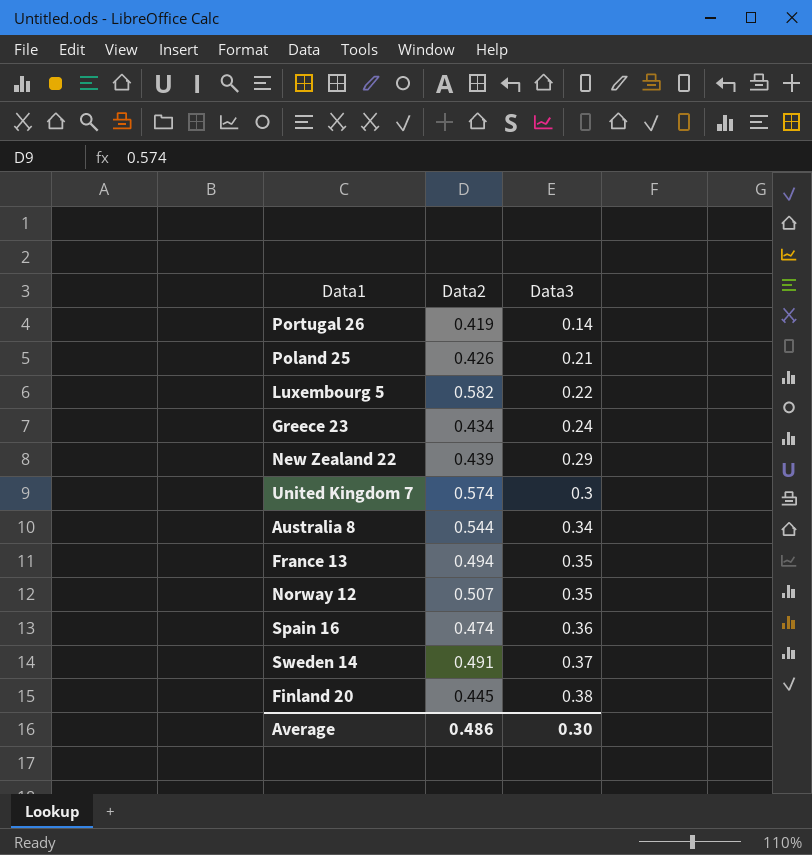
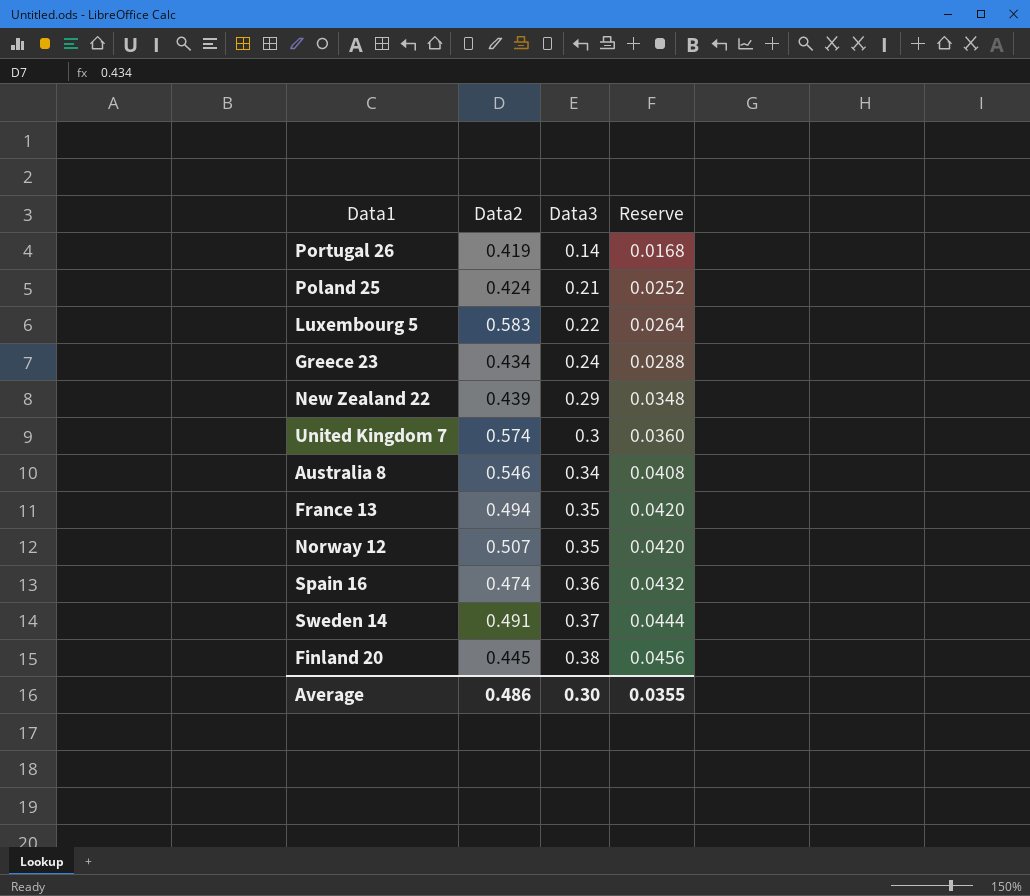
column Reserve | formula: none -> [Data3] * 0.12
Poland 25 | Data2: 0.426 -> 0.424
Luxembourg 5 | Data2: 0.582 -> 0.583
Australia 8 | Data2: 0.544 -> 0.546

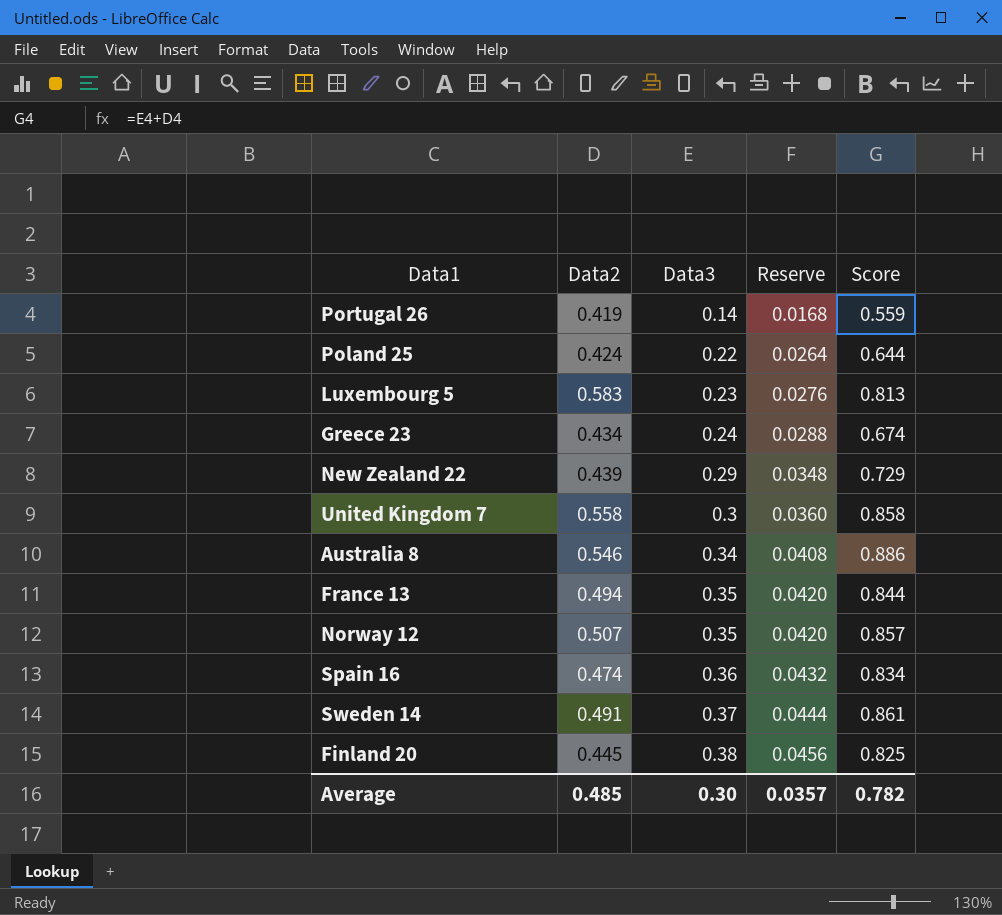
column Score | formula: none -> [Data2] + [Data3]
Poland 25 | Data3: 0.21 -> 0.22
Poland 25 | Reserve: 0.0252 -> 0.0264
Luxembourg 5 | Data3: 0.22 -> 0.23
Luxembourg 5 | Reserve: 0.0264 -> 0.0276
United Kingdom 7 | Data2: 0.574 -> 0.558
Average | Data2: 0.486 -> 0.485
Average | Reserve: 0.0355 -> 0.0357

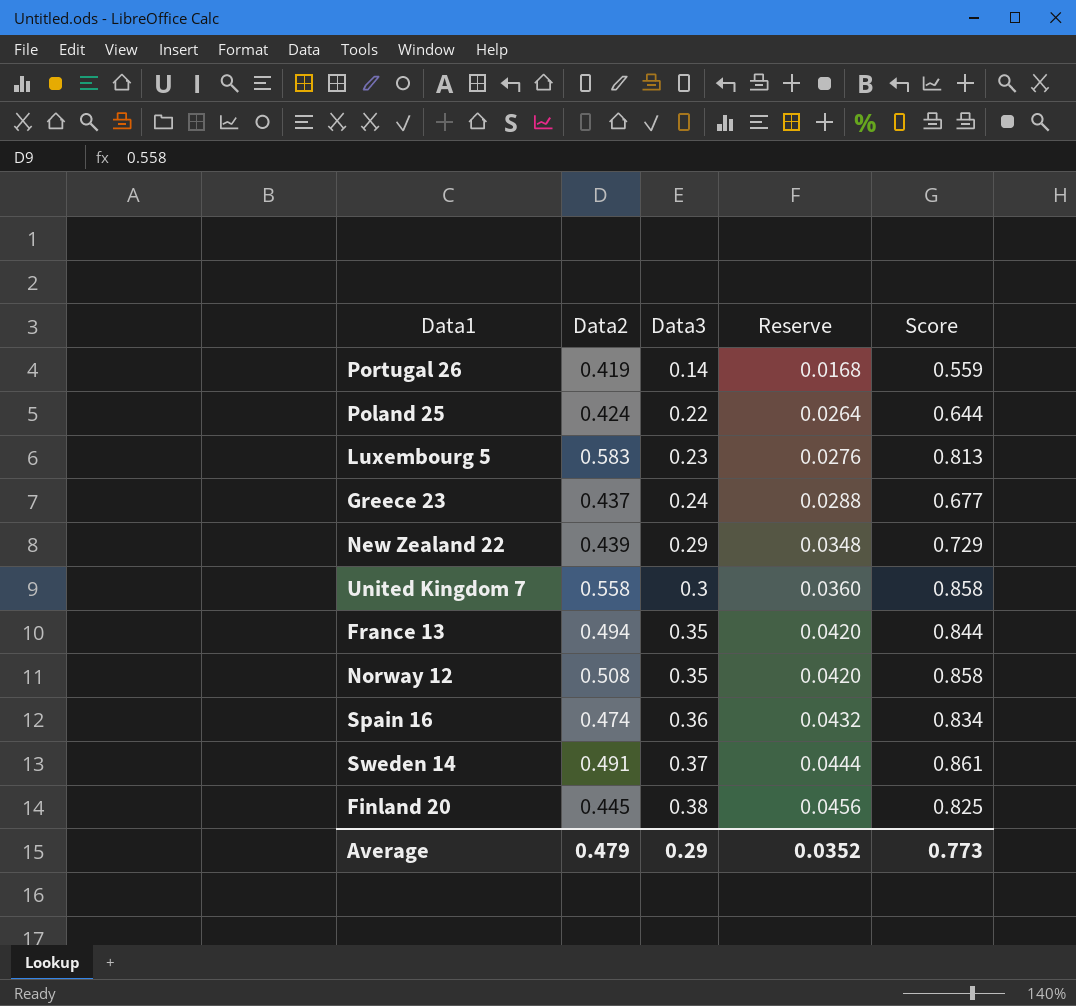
row Australia 8: 0.546 | 0.34 | 0.0408 | 0.886 -> none
Greece 23 | Data2: 0.434 -> 0.437
Greece 23 | Score: 0.674 -> 0.677
Norway 12 | Data2: 0.507 -> 0.508
Norway 12 | Score: 0.857 -> 0.858
Average | Data2: 0.485 -> 0.479
Average | Data3: 0.30 -> 0.29
Average | Reserve: 0.0357 -> 0.0352
Average | Score: 0.782 -> 0.773

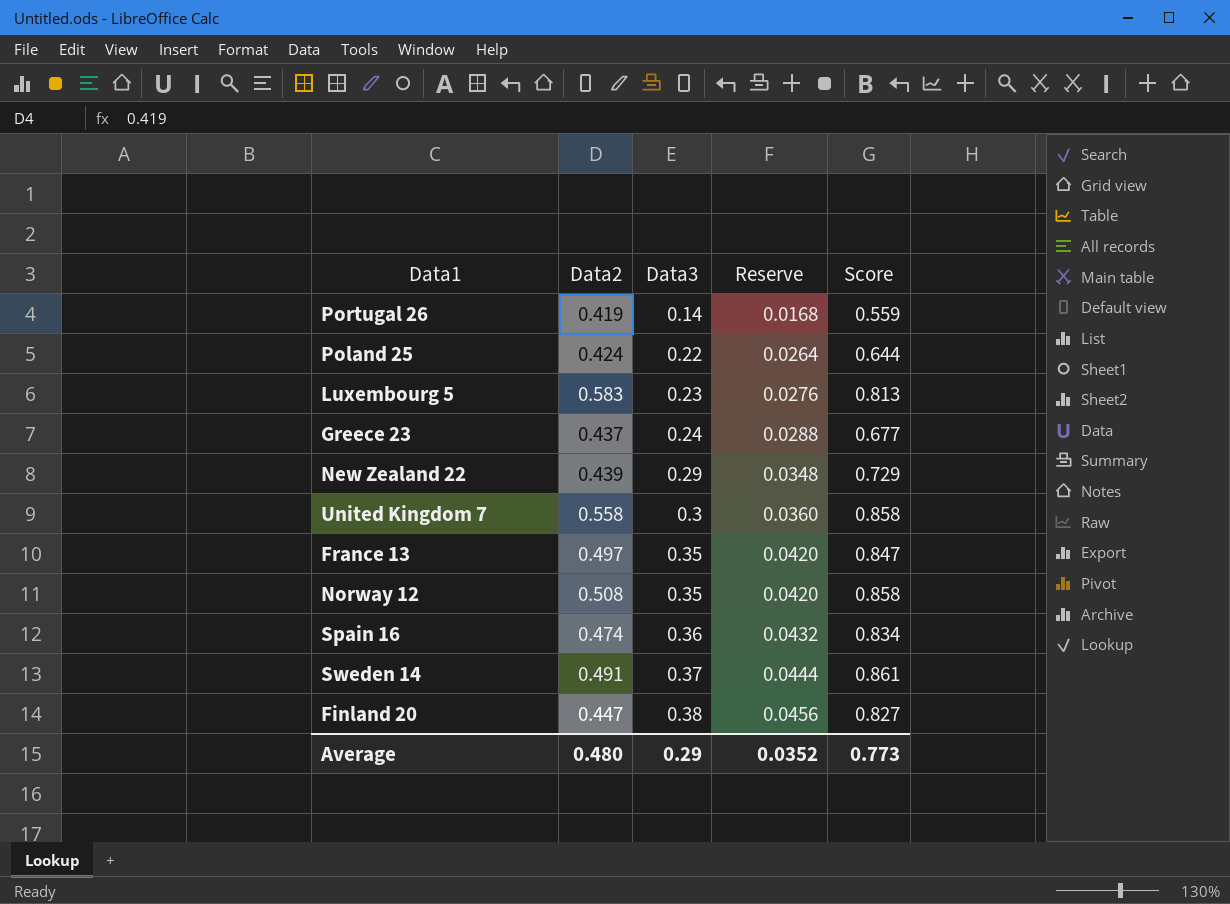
France 13 | Data2: 0.494 -> 0.497
France 13 | Score: 0.844 -> 0.847
Finland 20 | Data2: 0.445 -> 0.447
Finland 20 | Score: 0.825 -> 0.827
Average | Data2: 0.479 -> 0.480

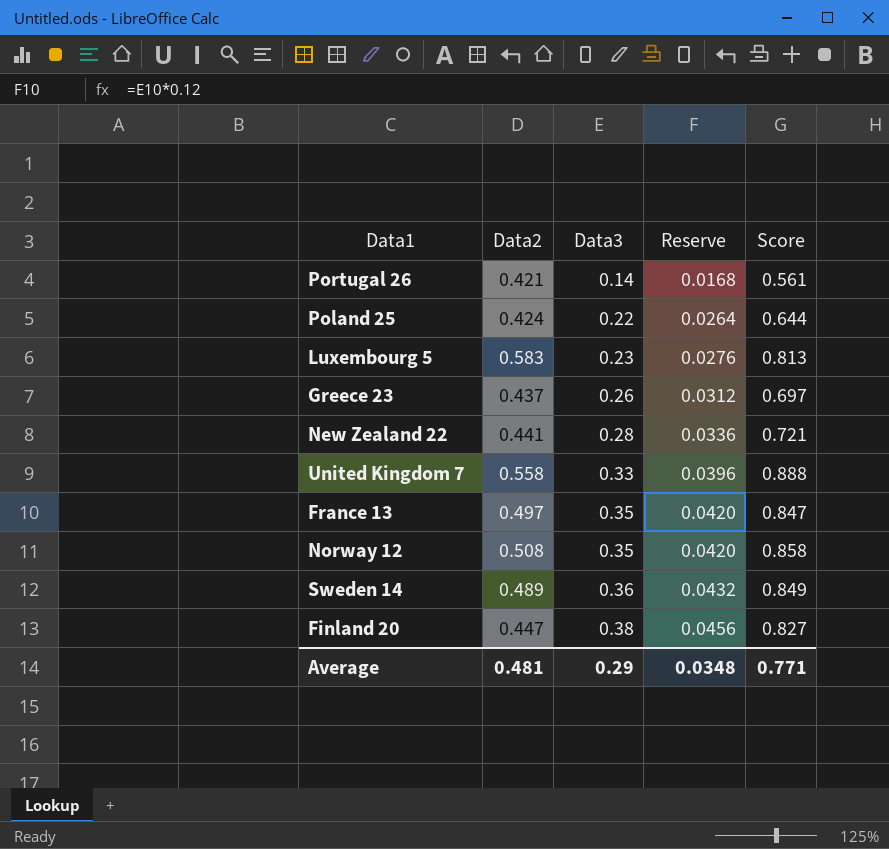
row Spain 16: 0.474 | 0.36 | 0.0432 | 0.834 -> none
Portugal 26 | Data2: 0.419 -> 0.421
Portugal 26 | Score: 0.559 -> 0.561
Greece 23 | Data3: 0.24 -> 0.26
Greece 23 | Reserve: 0.0288 -> 0.0312
Greece 23 | Score: 0.677 -> 0.697
New Zealand 22 | Data2: 0.439 -> 0.441
New Zealand 22 | Data3: 0.29 -> 0.28
New Zealand 22 | Reserve: 0.0348 -> 0.0336
New Zealand 22 | Score: 0.729 -> 0.721
United Kingdom 7 | Data3: 0.3 -> 0.33
United Kingdom 7 | Reserve: 0.0360 -> 0.0396
United Kingdom 7 | Score: 0.858 -> 0.888
Sweden 14 | Data2: 0.491 -> 0.489
Sweden 14 | Data3: 0.37 -> 0.36
Sweden 14 | Reserve: 0.0444 -> 0.0432
Sweden 14 | Score: 0.861 -> 0.849
Average | Data2: 0.480 -> 0.481
Average | Reserve: 0.0352 -> 0.0348
Average | Score: 0.773 -> 0.771

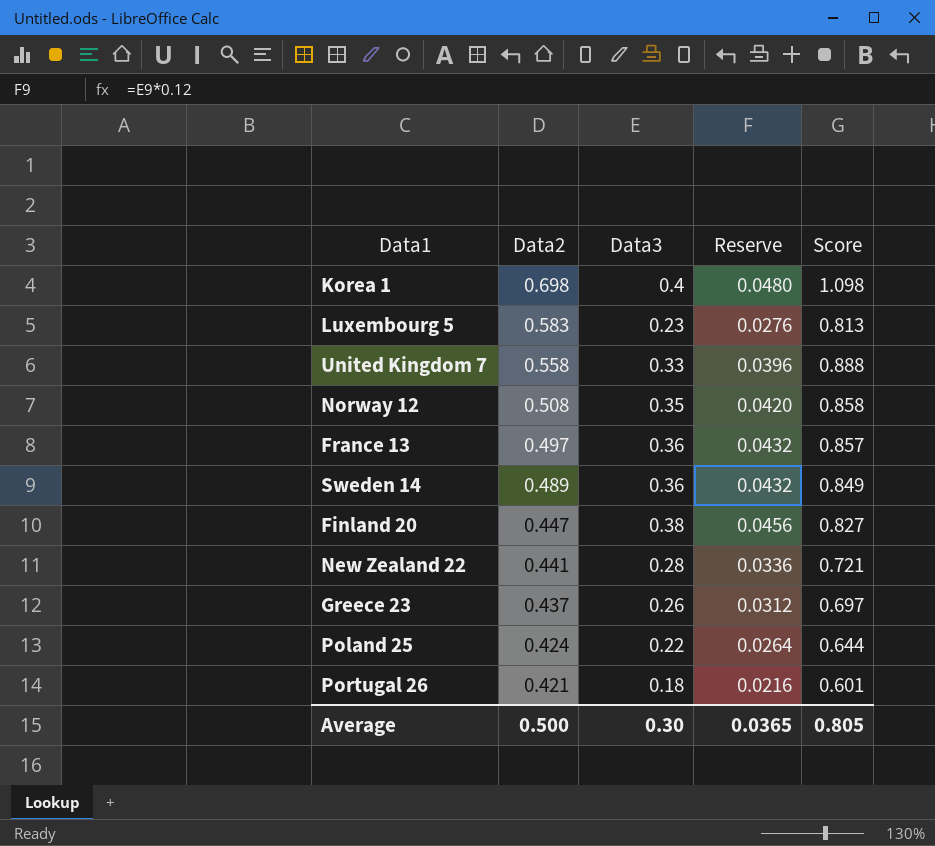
row order: Data3 ascending -> Data2 descending
row Korea 1: none -> 0.698 | 0.4 | 0.0480 | 1.098
France 13 | Data3: 0.35 -> 0.36
France 13 | Reserve: 0.0420 -> 0.0432
France 13 | Score: 0.847 -> 0.857
Portugal 26 | Data3: 0.14 -> 0.18
Portugal 26 | Reserve: 0.0168 -> 0.0216
Portugal 26 | Score: 0.561 -> 0.601
Average | Data2: 0.481 -> 0.500
Average | Data3: 0.29 -> 0.30
Average | Reserve: 0.0348 -> 0.0365
Average | Score: 0.771 -> 0.805

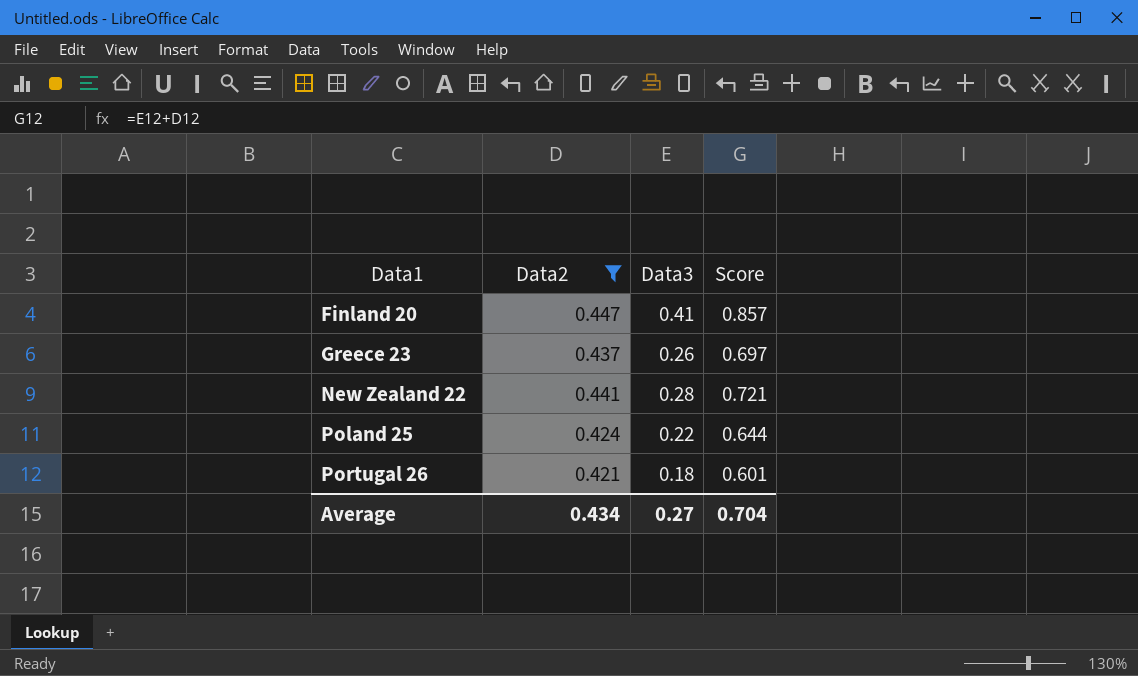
filter: none -> Data2 <= 0.447
row order: Data2 descending -> Data1 ascending
column Reserve | formula: [Data3] * 0.12 -> none
Finland 20 | Data3: 0.38 -> 0.41
Finland 20 | Score: 0.827 -> 0.857
Average | Data2: 0.500 -> 0.434
Average | Data3: 0.30 -> 0.27
Average | Score: 0.805 -> 0.704

